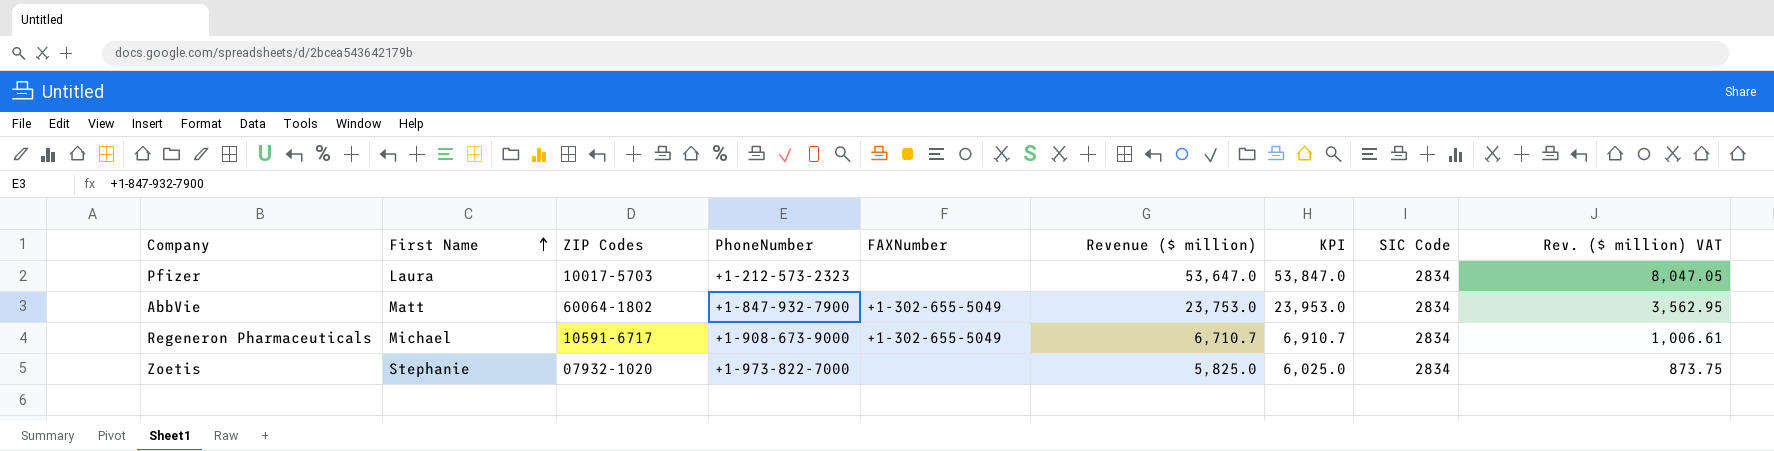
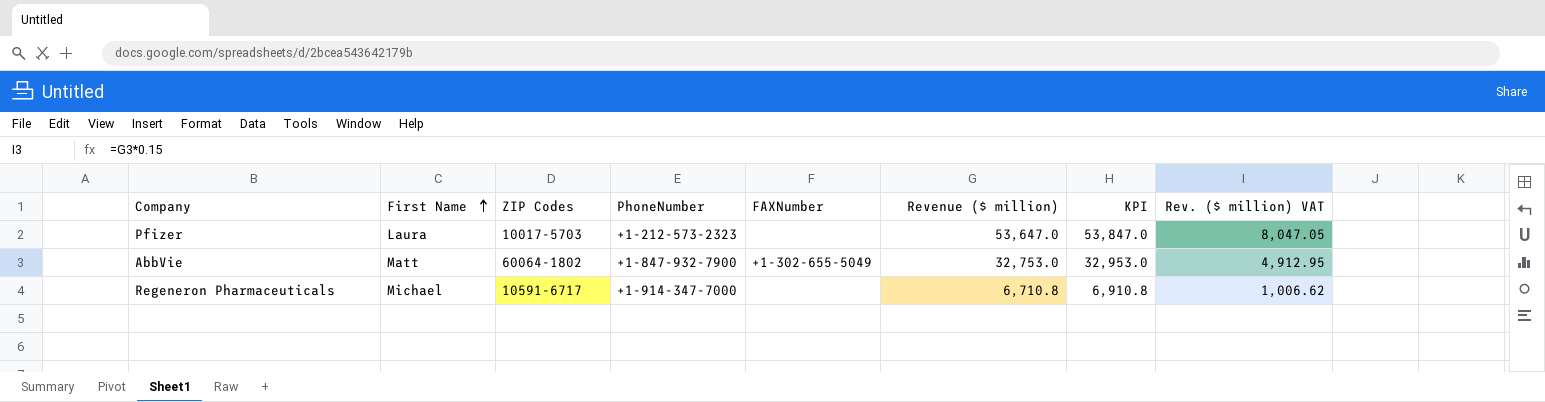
column SIC Code | position: 8 -> none
row Zoetis: Stephanie | 07932-1020 | +1-973-822-7000 | none | 5,825.0 | 6,025.0 | 2834 | 873.75 -> none
AbbVie | Revenue ($ million): 23,753.0 -> 32,753.0
AbbVie | KPI: 23,953.0 -> 32,953.0
AbbVie | Rev. ($ million) VAT: 3,562.95 -> 4,912.95
Regeneron Pharmaceuticals | PhoneNumber: +1-908-673-9000 -> +1-914-347-7000
Regeneron Pharmaceuticals | FAXNumber: +1-302-655-5049 -> none
Regeneron Pharmaceuticals | Revenue ($ million): 6,710.7 -> 6,710.8
Regeneron Pharmaceuticals | KPI: 6,910.7 -> 6,910.8
Regeneron Pharmaceuticals | Rev. ($ million) VAT: 1,006.61 -> 1,006.62

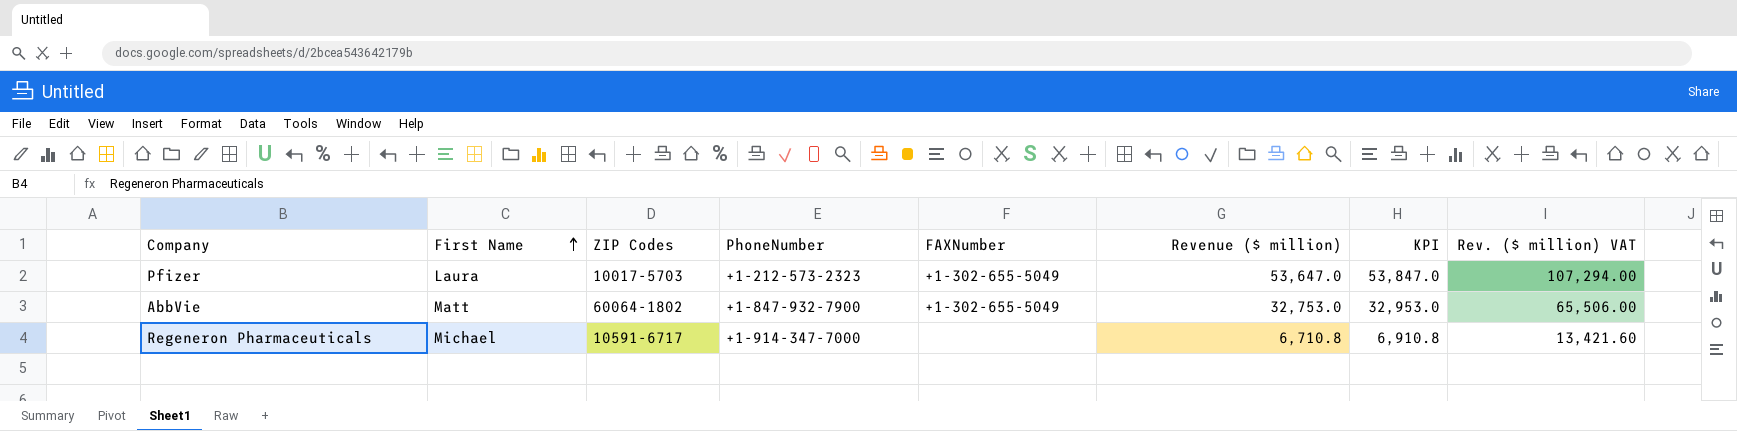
column Rev. ($ million) VAT | formula: [Revenue ($ million)] * 0.15 -> [Revenue ($ million)] * 2
Pfizer | FAXNumber: none -> +1-302-655-5049

